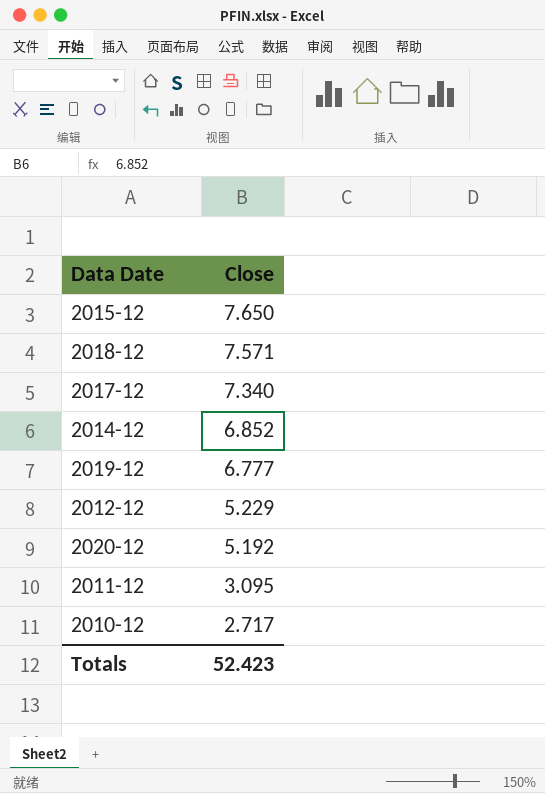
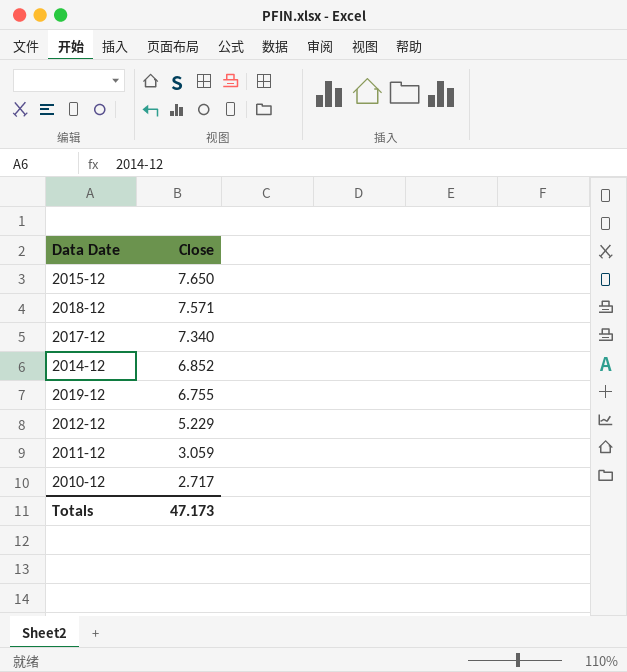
row 2020-12: 5.192 -> none
2019-12 | Close: 6.777 -> 6.755
2011-12 | Close: 3.095 -> 3.059
Totals | Close: 52.423 -> 47.173

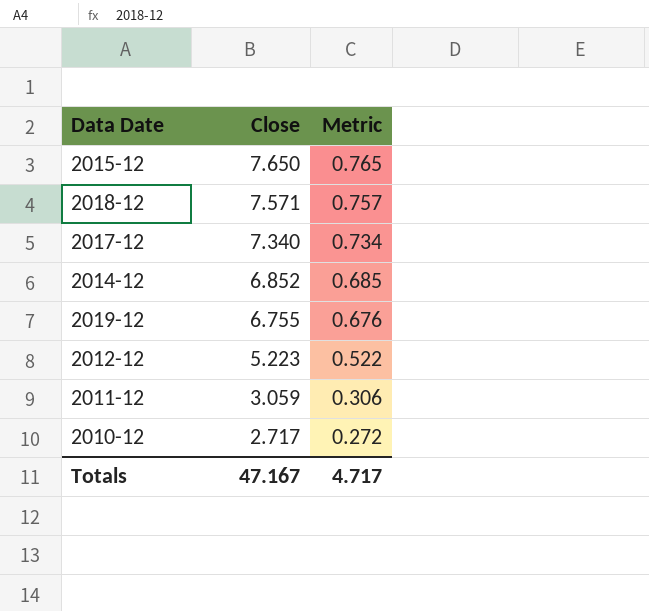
column Metric | formula: none -> [Close] * 0.1
2012-12 | Close: 5.229 -> 5.223
Totals | Close: 47.173 -> 47.167

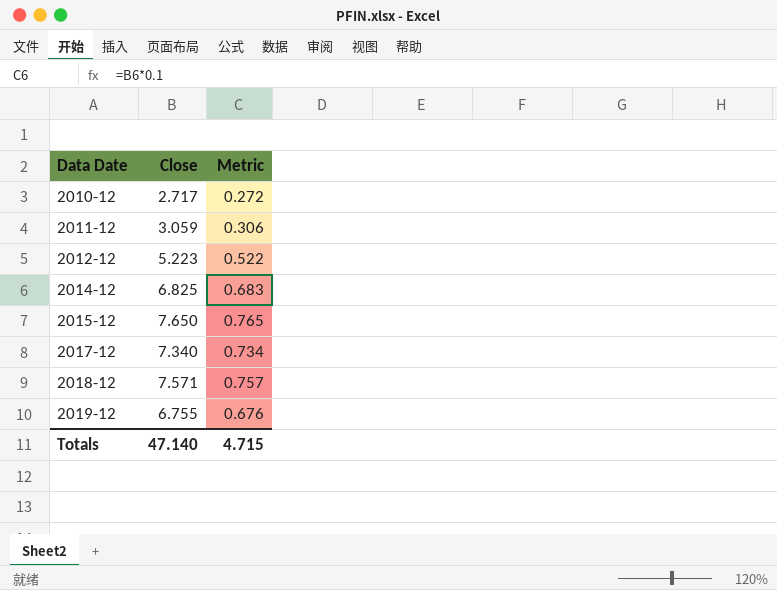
row order: Close descending -> Data Date ascending
2014-12 | Close: 6.852 -> 6.825
2014-12 | Metric: 0.685 -> 0.683
Totals | Close: 47.167 -> 47.140
Totals | Metric: 4.717 -> 4.715

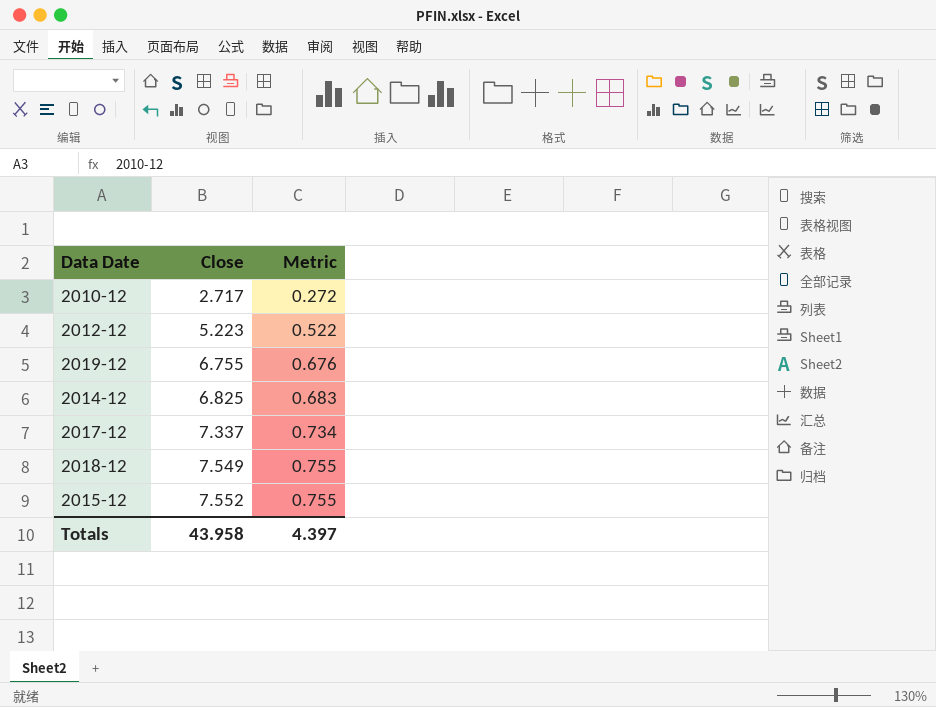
row order: Data Date ascending -> Close ascending
row 2011-12: 3.059 | 0.306 -> none
2017-12 | Close: 7.340 -> 7.337
2018-12 | Close: 7.571 -> 7.549
2018-12 | Metric: 0.757 -> 0.755
2015-12 | Close: 7.650 -> 7.552
2015-12 | Metric: 0.765 -> 0.755
Totals | Close: 47.140 -> 43.958
Totals | Metric: 4.715 -> 4.397

